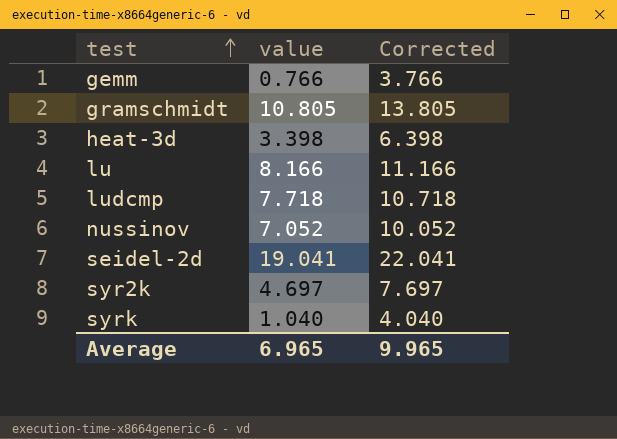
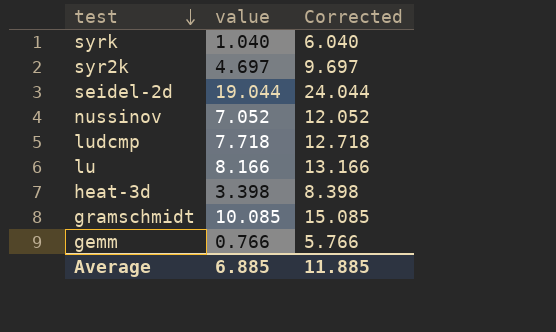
row order: test ascending -> test descending
column Corrected | formula: [value] + 3 -> [value] + 5
seidel-2d | value: 19.041 -> 19.044
gramschmidt | value: 10.805 -> 10.085
Average | value: 6.965 -> 6.885
Average | Corrected: 9.965 -> 11.885

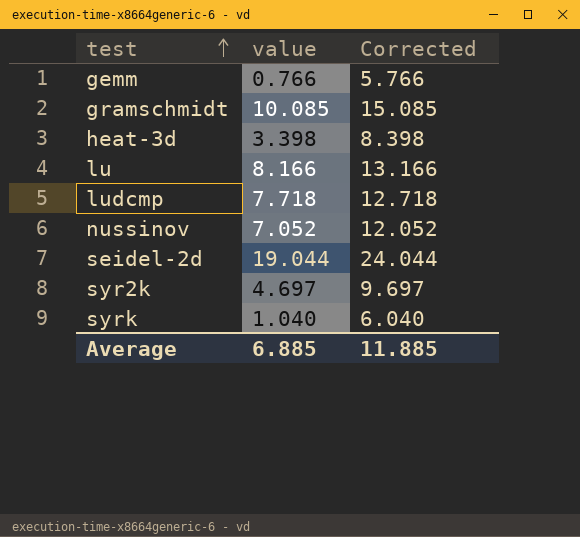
row order: test descending -> test ascending

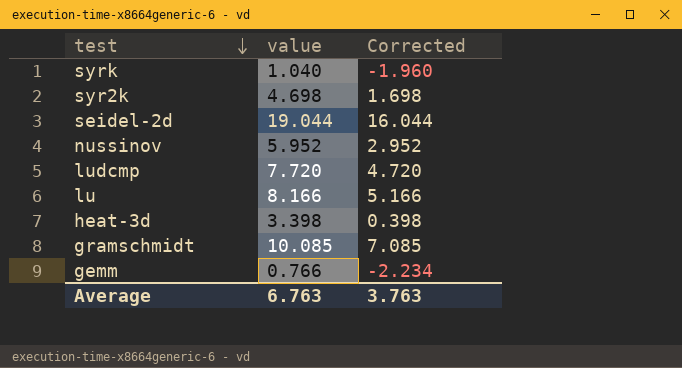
row order: test ascending -> test descending
column Corrected | formula: [value] + 5 -> [value] - 3
syr2k | value: 4.697 -> 4.698
nussinov | value: 7.052 -> 5.952
ludcmp | value: 7.718 -> 7.720
Average | value: 6.885 -> 6.763
Average | Corrected: 11.885 -> 3.763

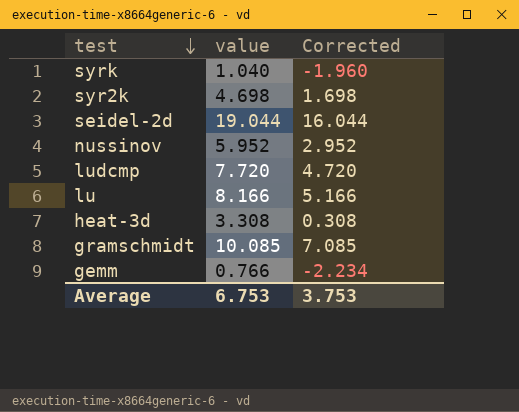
heat-3d | value: 3.398 -> 3.308
heat-3d | Corrected: 0.398 -> 0.308
Average | value: 6.763 -> 6.753
Average | Corrected: 3.763 -> 3.753

